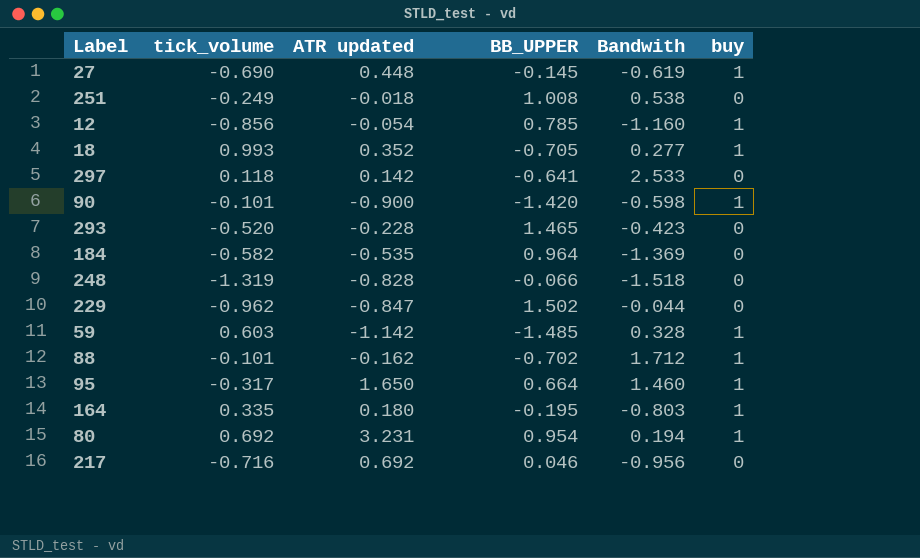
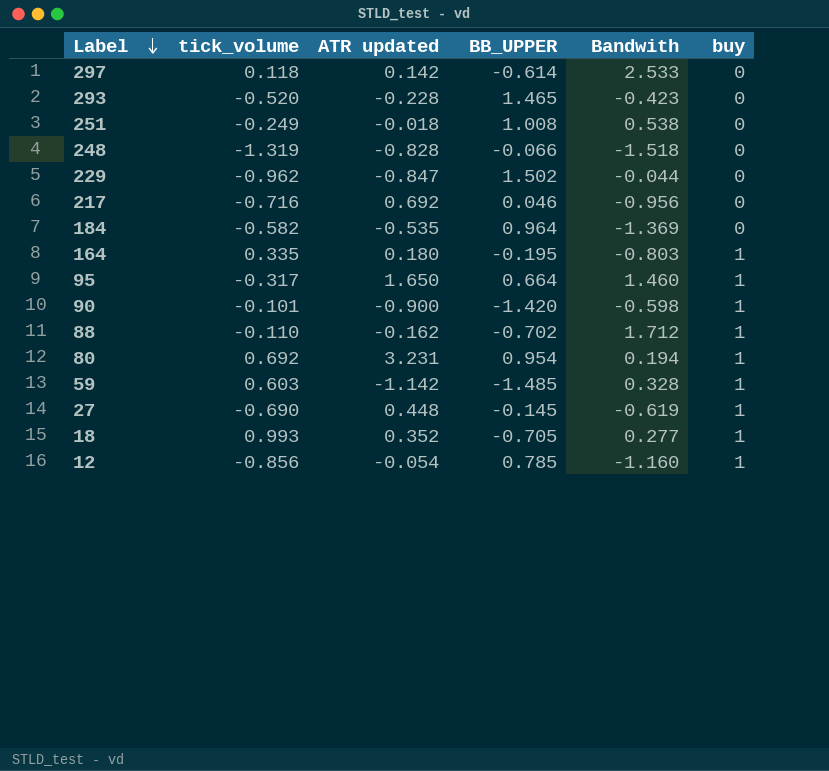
row order: none -> Label descending
297 | BB_UPPER: -0.641 -> -0.614
88 | tick_volume: -0.101 -> -0.110

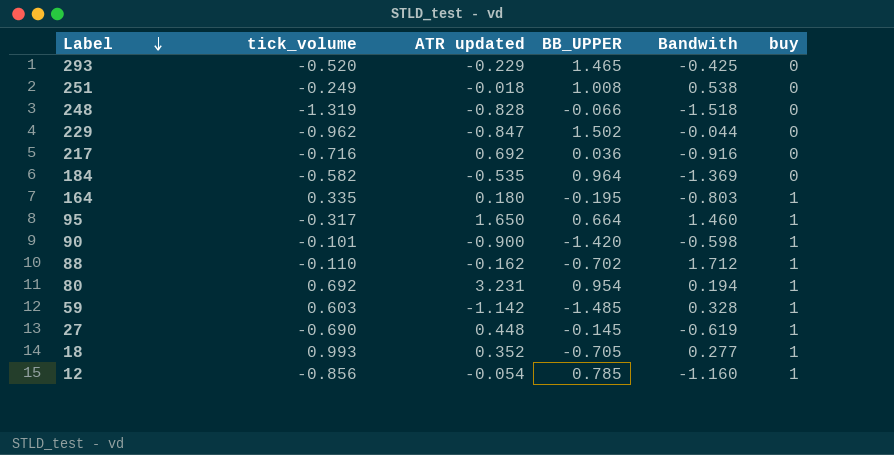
row 297: 0.118 | 0.142 | -0.614 | 2.533 | 0 -> none
293 | ATR updated: -0.228 -> -0.229
293 | Bandwith: -0.423 -> -0.425
217 | BB_UPPER: 0.046 -> 0.036
217 | Bandwith: -0.956 -> -0.916

